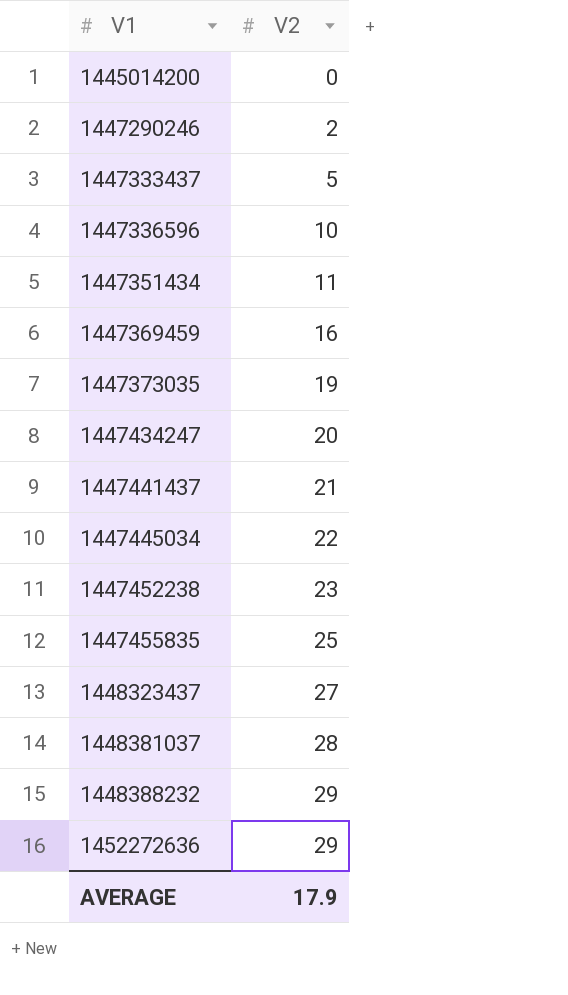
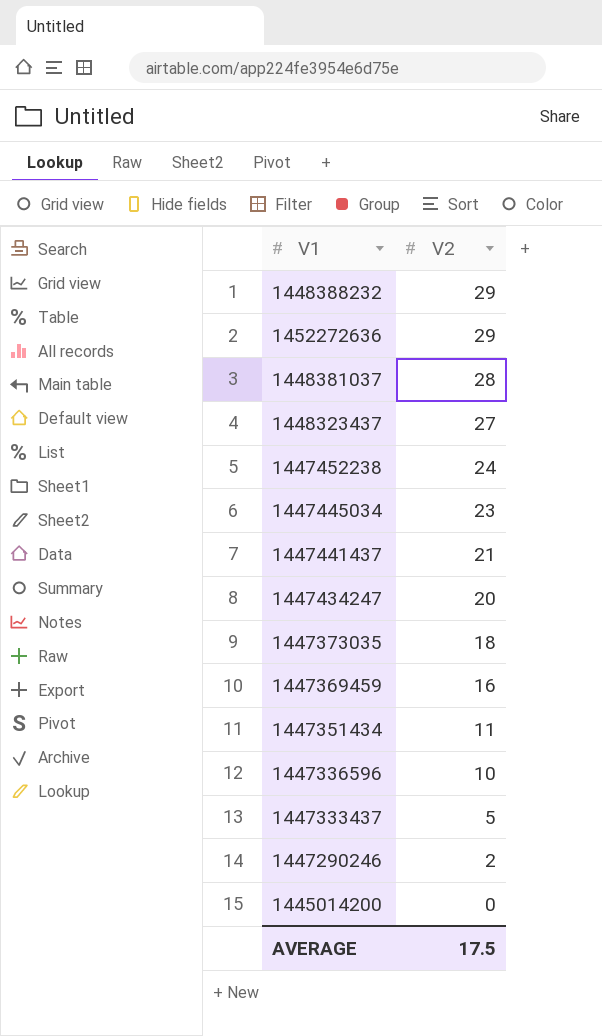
row order: V1 ascending -> V2 descending
row 1447455835: 25 -> none
1447452238 | V2: 23 -> 24
1447445034 | V2: 22 -> 23
1447373035 | V2: 19 -> 18
AVERAGE | V2: 17.9 -> 17.5

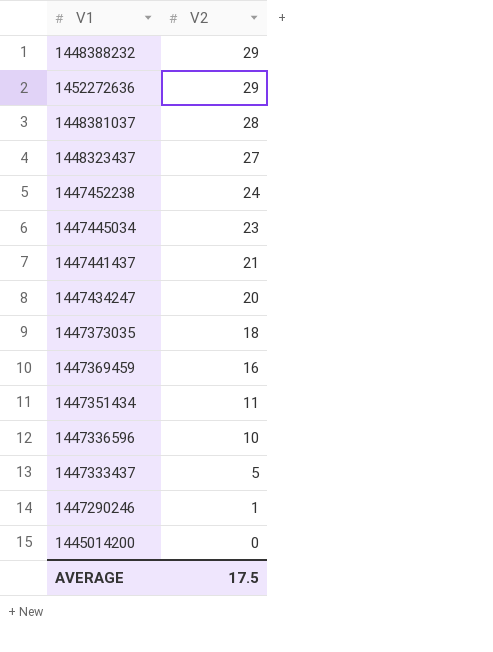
1447290246 | V2: 2 -> 1

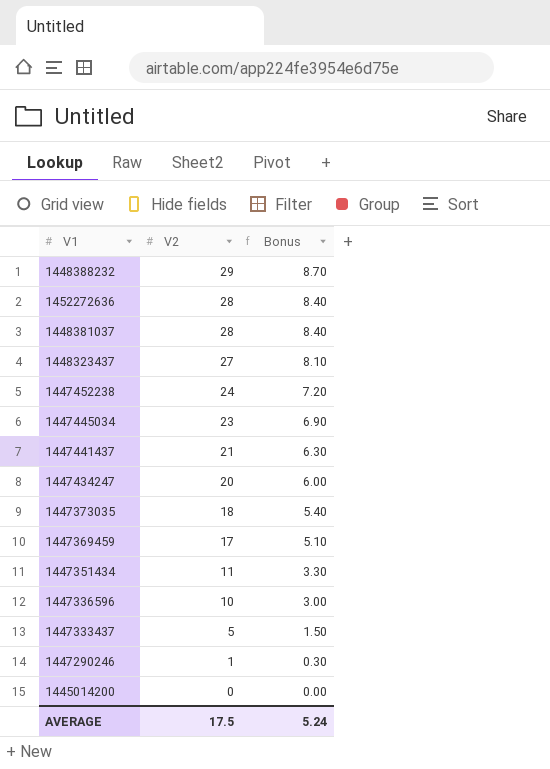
column Bonus | formula: none -> [V2] * 0.3
1452272636 | V2: 29 -> 28
1447369459 | V2: 16 -> 17

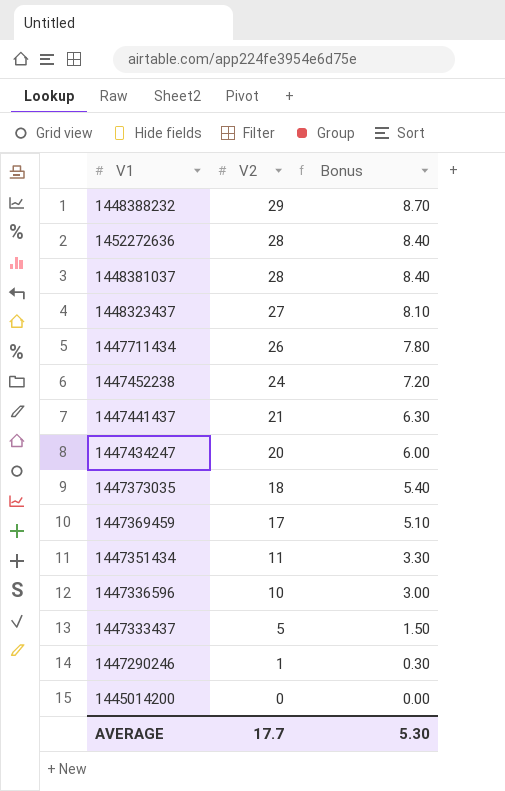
row 1447445034: 23 | 6.90 -> none
row 1447711434: none -> 26 | 7.80
AVERAGE | V2: 17.5 -> 17.7
AVERAGE | Bonus: 5.24 -> 5.30

